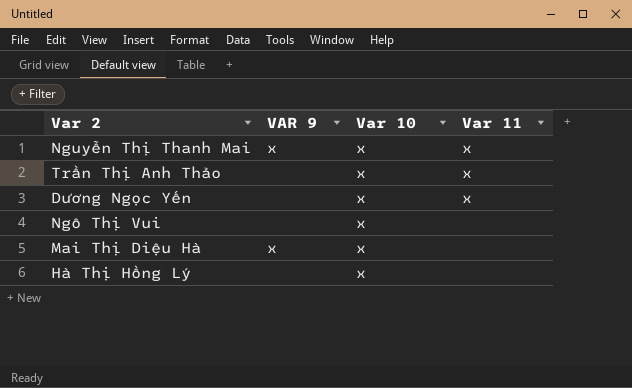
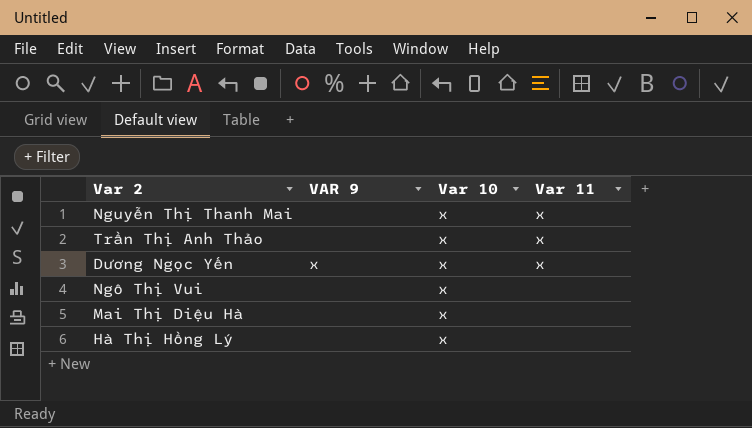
Nguyễn Thị Thanh Mai | VAR 9: x -> none
Dương Ngọc Yến | VAR 9: none -> x
Mai Thị Diệu Hà | VAR 9: x -> none

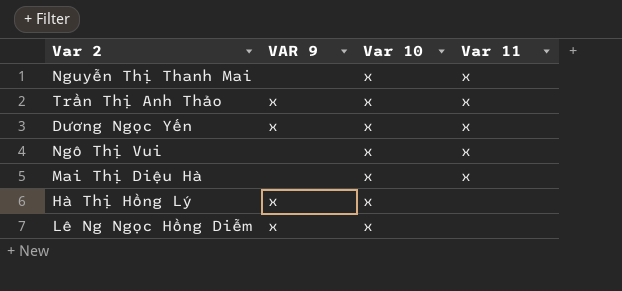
Trần Thị Anh Thảo | VAR 9: none -> x
Ngô Thị Vui | Var 11: none -> x
Mai Thị Diệu Hà | Var 11: none -> x
Hà Thị Hồng Lý | VAR 9: none -> x
row Lê Ng Ngọc Hồng Diễm: none -> x | x | none

